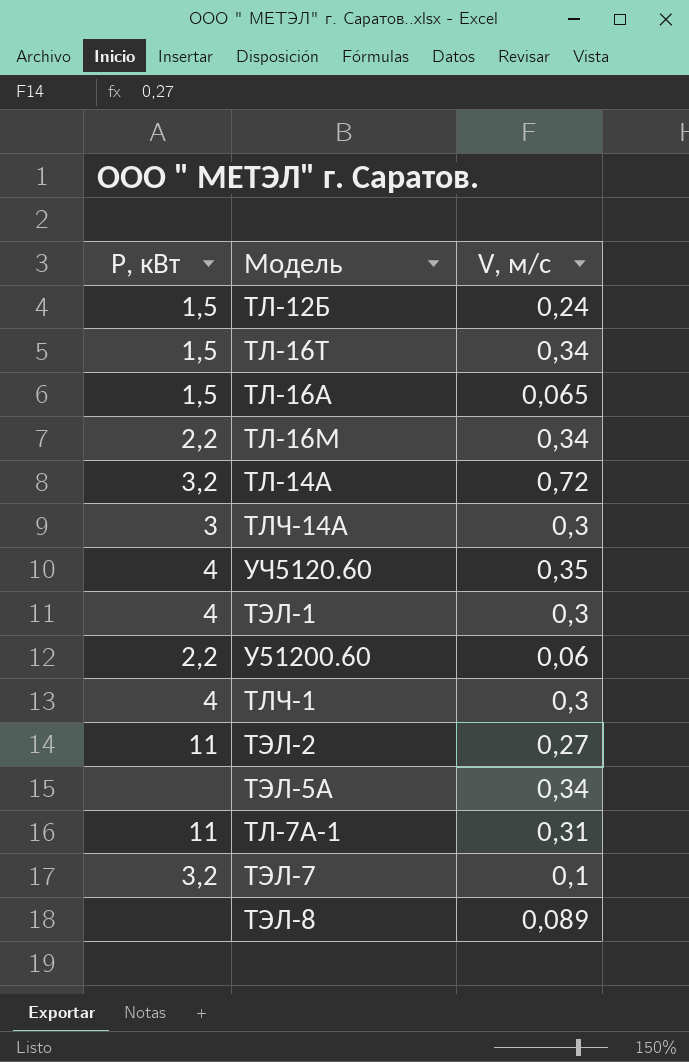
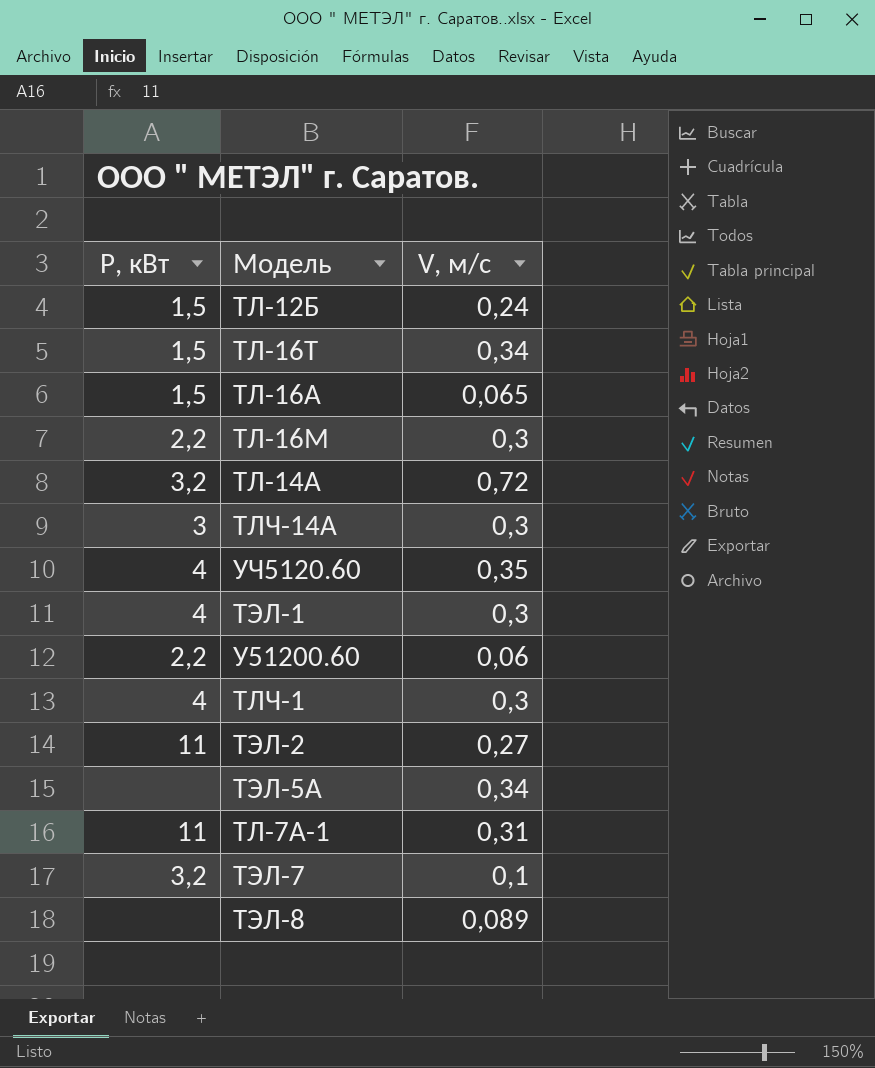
ТЛ-16М | V, м/с: 0,34 -> 0,3

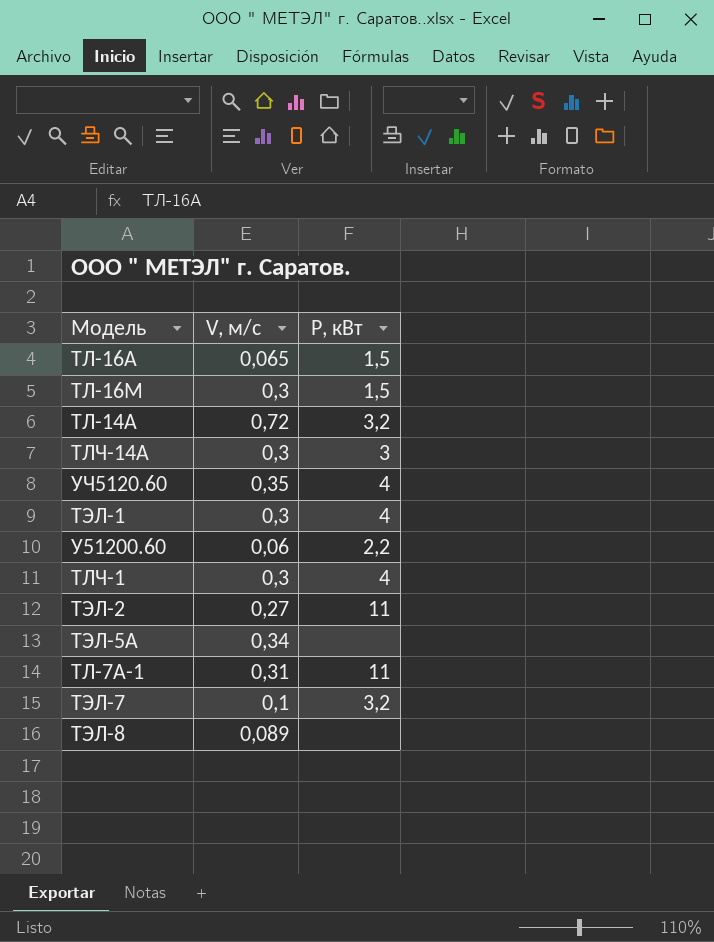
column Р, кВт | position: 1 -> 3
row ТЛ-12Б: 1,5 | 0,24 -> none
row ТЛ-16Т: 1,5 | 0,34 -> none
ТЛ-16М | Р, кВт: 2,2 -> 1,5

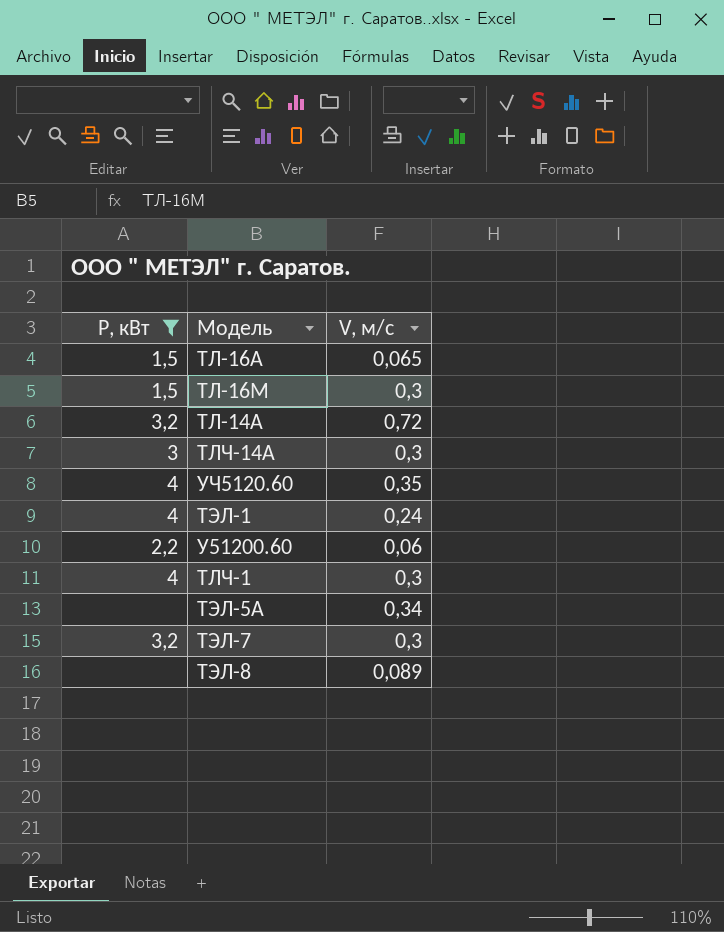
filter: none -> Р, кВт != 11
column Р, кВт | position: 3 -> 1
ТЭЛ-1 | V, м/с: 0,3 -> 0,24
ТЭЛ-7 | V, м/с: 0,1 -> 0,3

